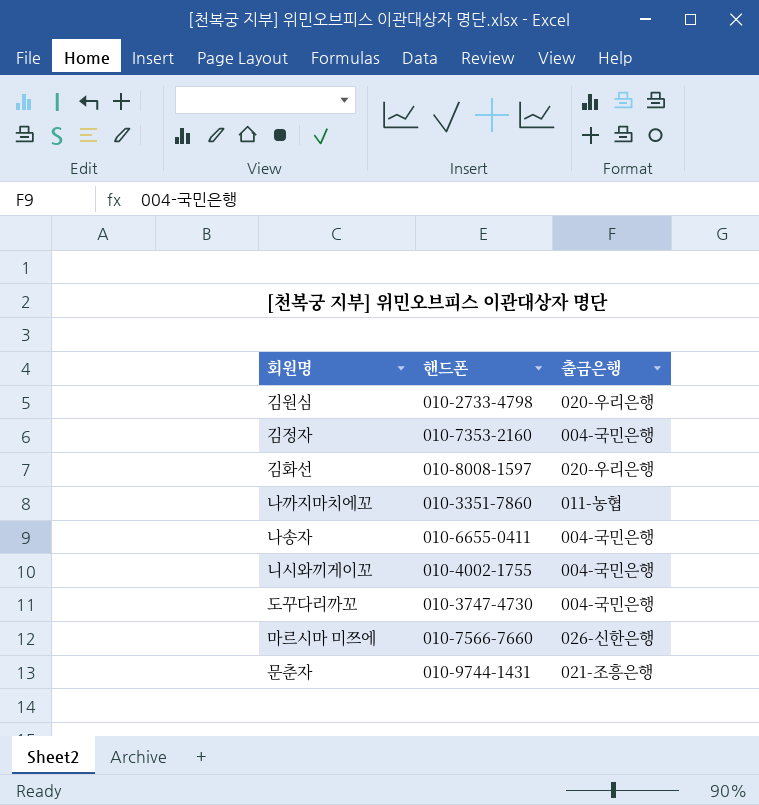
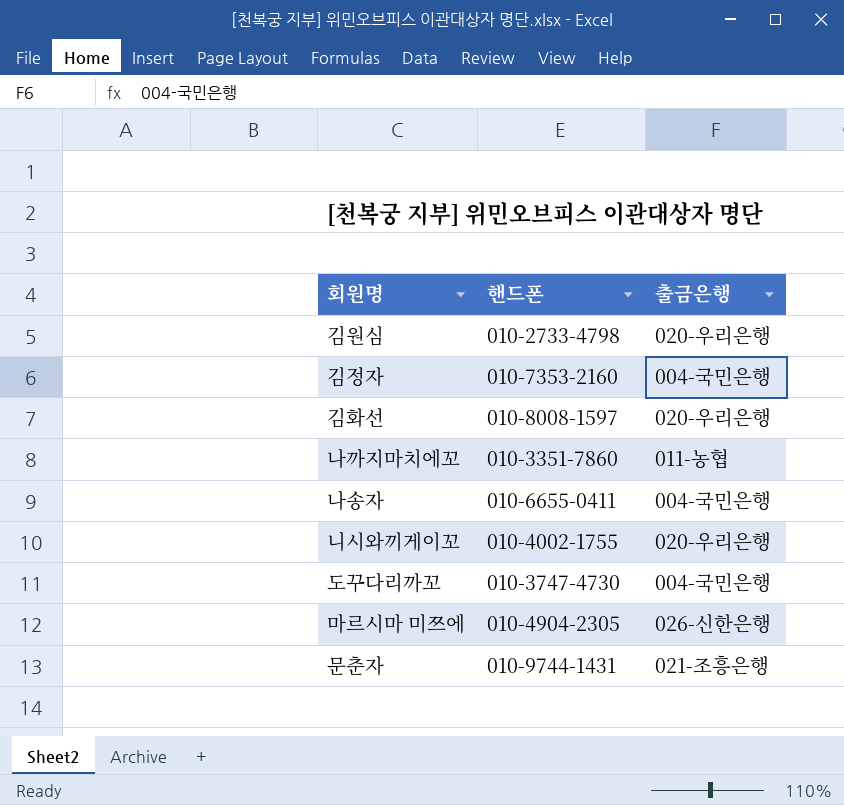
니시와끼게이꼬 | 출금은행: 004-국민은행 -> 020-우리은행
마르시마 미쯔에 | 핸드폰: 010-7566-7660 -> 010-4904-2305

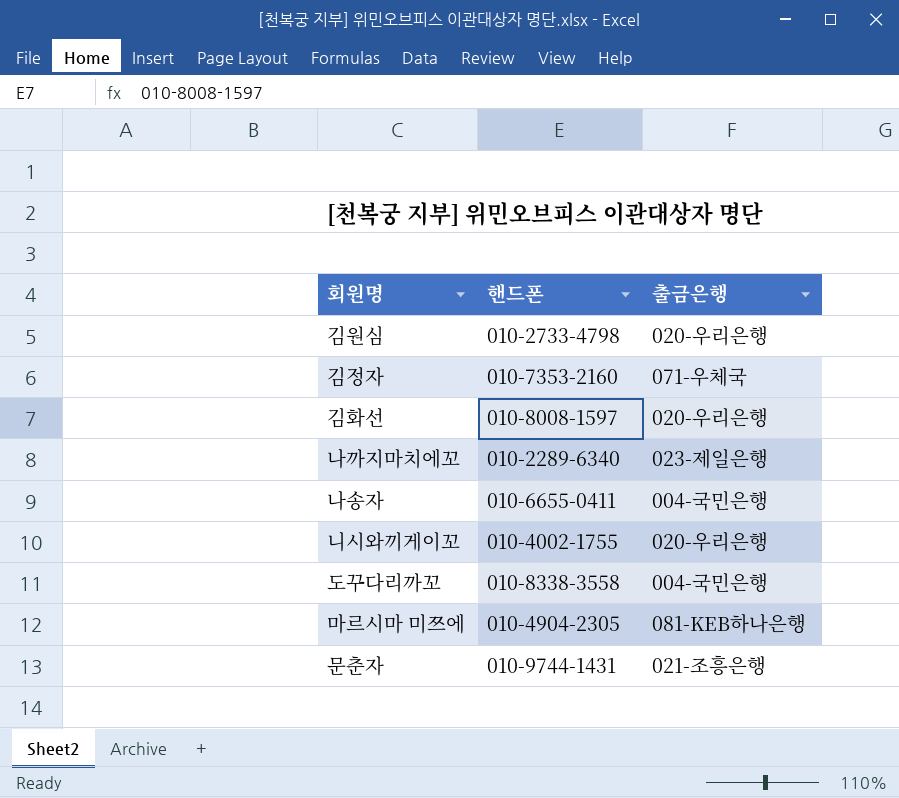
김정자 | 출금은행: 004-국민은행 -> 071-우체국
나까지마치에꼬 | 핸드폰: 010-3351-7860 -> 010-2289-6340
나까지마치에꼬 | 출금은행: 011-농협 -> 023-제일은행
도꾸다리까꼬 | 핸드폰: 010-3747-4730 -> 010-8338-3558
마르시마 미쯔에 | 출금은행: 026-신한은행 -> 081-KEB하나은행

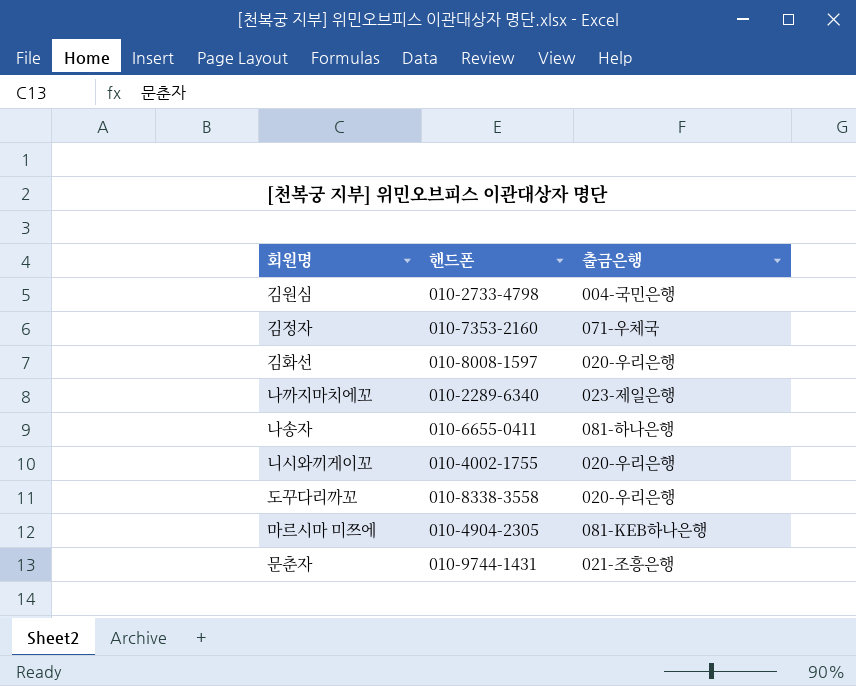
김원심 | 출금은행: 020-우리은행 -> 004-국민은행
나송자 | 출금은행: 004-국민은행 -> 081-하나은행
도꾸다리까꼬 | 출금은행: 004-국민은행 -> 020-우리은행

